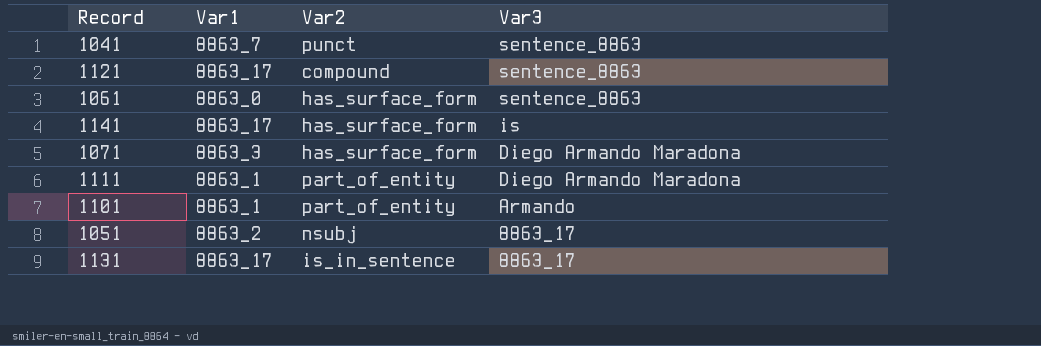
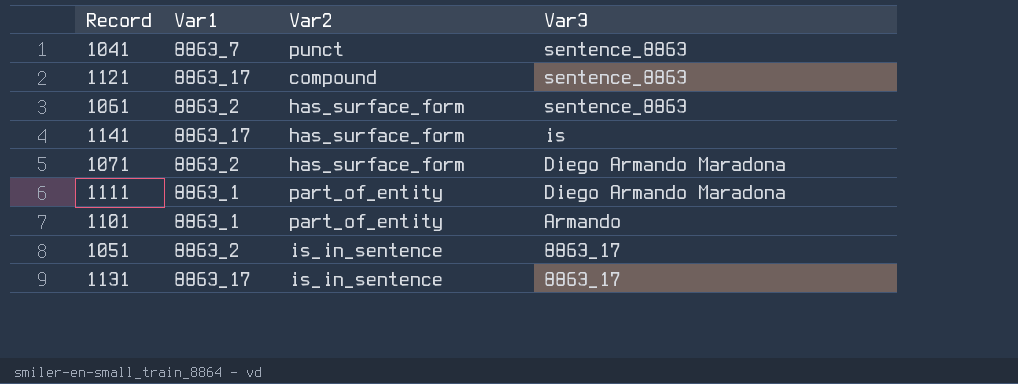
1061 | Var1: 8863_0 -> 8863_2
1071 | Var1: 8863_3 -> 8863_2
1051 | Var2: nsubj -> is_in_sentence

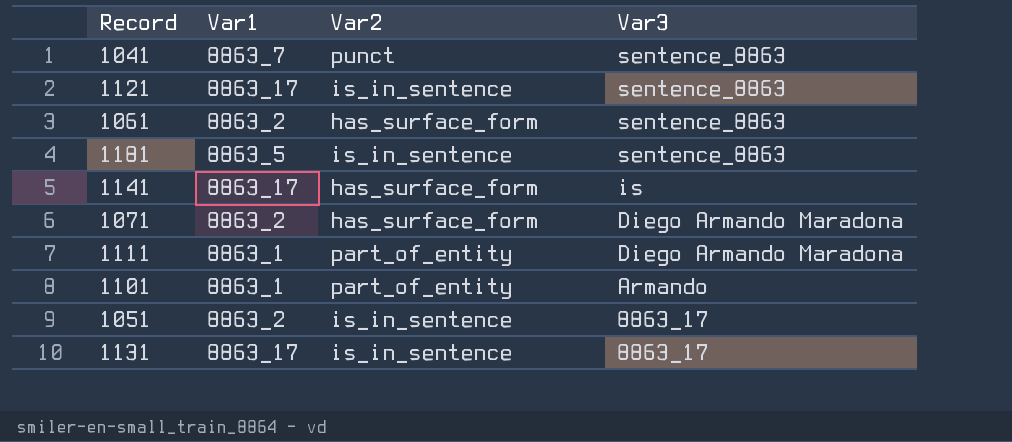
1121 | Var2: compound -> is_in_sentence
row 1181: none -> 8863_5 | is_in_sentence | sentence_8863

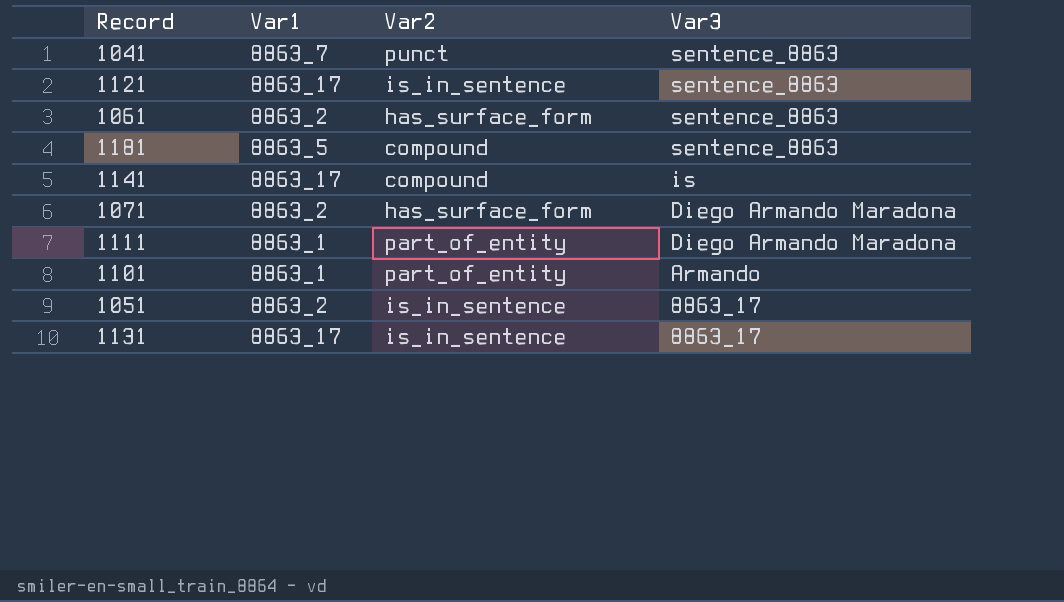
1181 | Var2: is_in_sentence -> compound
1141 | Var2: has_surface_form -> compound

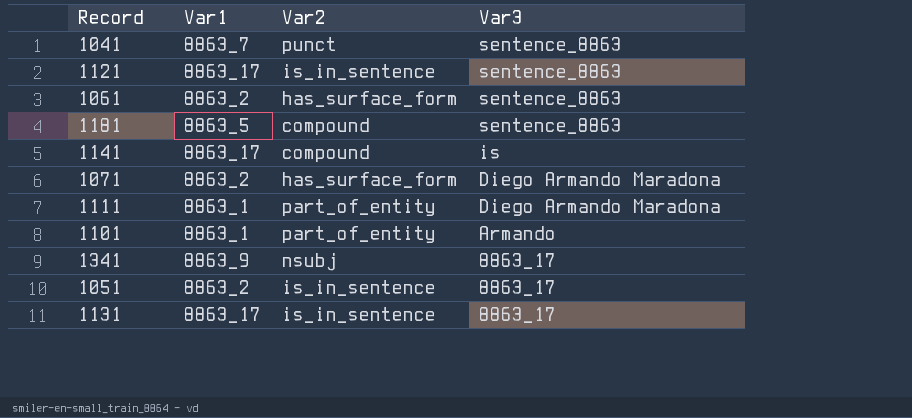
row 1341: none -> 8863_9 | nsubj | 8863_17

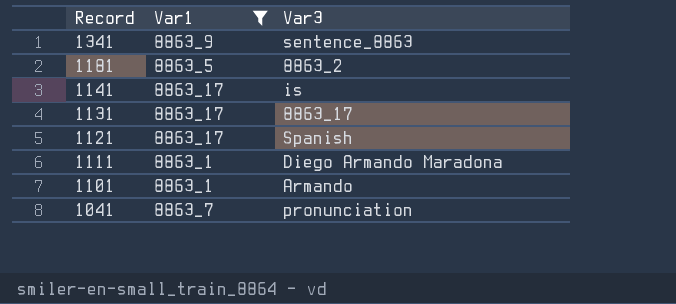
filter: none -> Var1 != 8863_2
row order: Var3 descending -> Record descending
column Var2 | position: 3 -> none
1341 | Var3: 8863_17 -> sentence_8863
1181 | Var3: sentence_8863 -> 8863_2
1121 | Var3: sentence_8863 -> Spanish
1041 | Var3: sentence_8863 -> pronunciation

